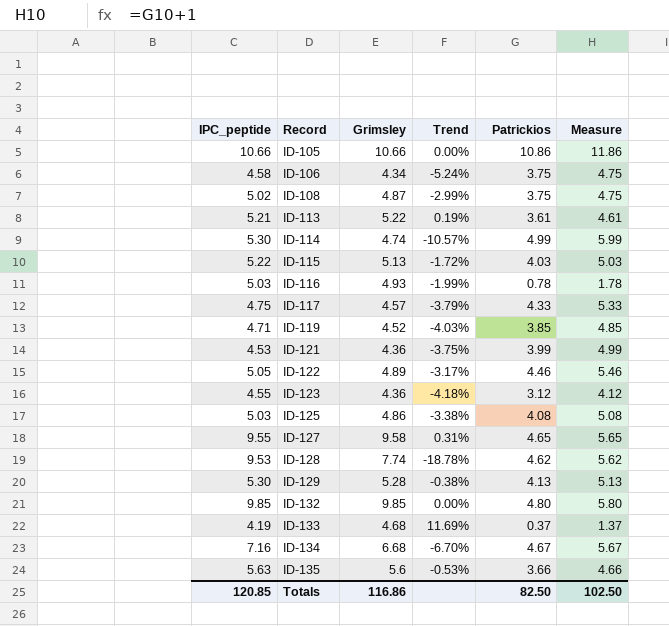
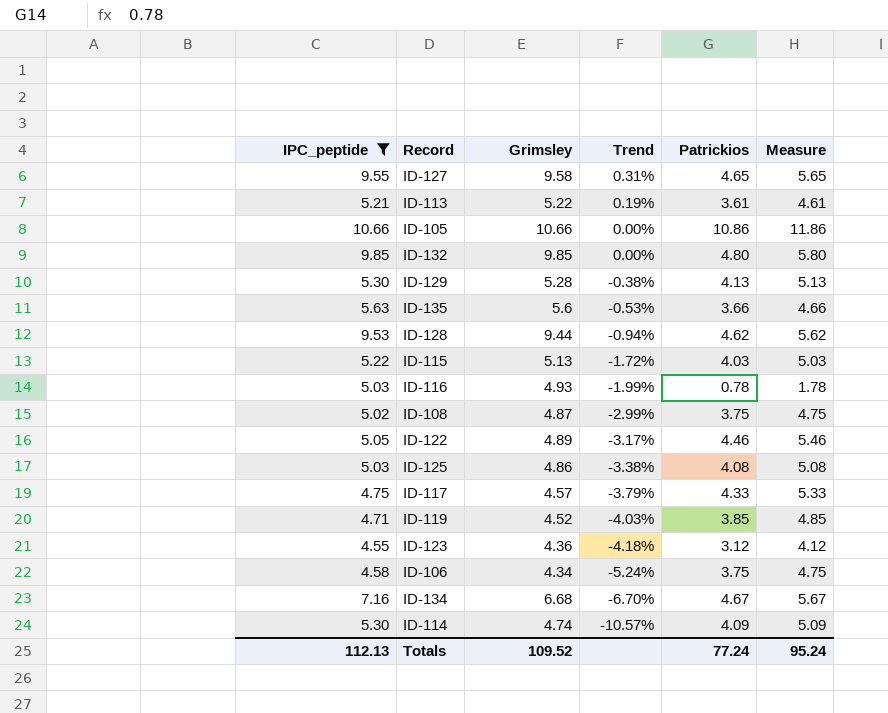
filter: none -> IPC_peptide >= 4.55
row order: Record ascending -> Trend descending
ID-128 | Grimsley: 7.74 -> 9.44
ID-128 | Trend: -18.78% -> -0.94%
ID-114 | Patrickios: 4.99 -> 4.09
ID-114 | Measure: 5.99 -> 5.09
Totals | IPC_peptide: 120.85 -> 112.13
Totals | Grimsley: 116.86 -> 109.52
Totals | Patrickios: 82.50 -> 77.24
Totals | Measure: 102.50 -> 95.24

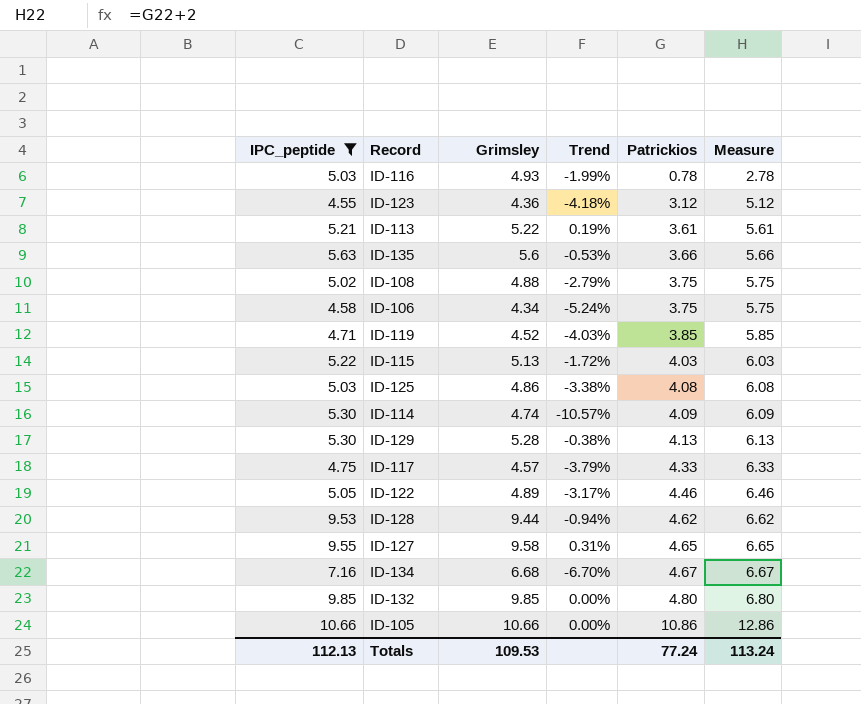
row order: Trend descending -> Patrickios ascending
column Measure | formula: [Patrickios] + 1 -> [Patrickios] + 2
ID-108 | Grimsley: 4.87 -> 4.88
ID-108 | Trend: -2.99% -> -2.79%
Totals | Grimsley: 109.52 -> 109.53
Totals | Measure: 95.24 -> 113.24

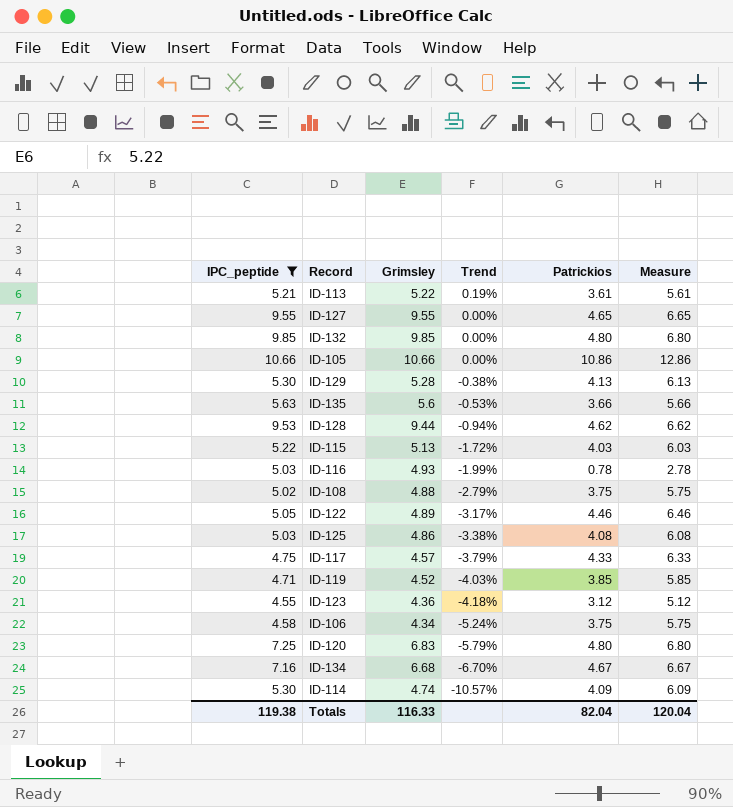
row order: Patrickios ascending -> Trend descending
ID-127 | Grimsley: 9.58 -> 9.55
ID-127 | Trend: 0.31% -> 0.00%
row ID-120: none -> 7.25 | 6.83 | -5.79% | 4.80 | 6.80
Totals | IPC_peptide: 112.13 -> 119.38
Totals | Grimsley: 109.53 -> 116.33
Totals | Patrickios: 77.24 -> 82.04
Totals | Measure: 113.24 -> 120.04

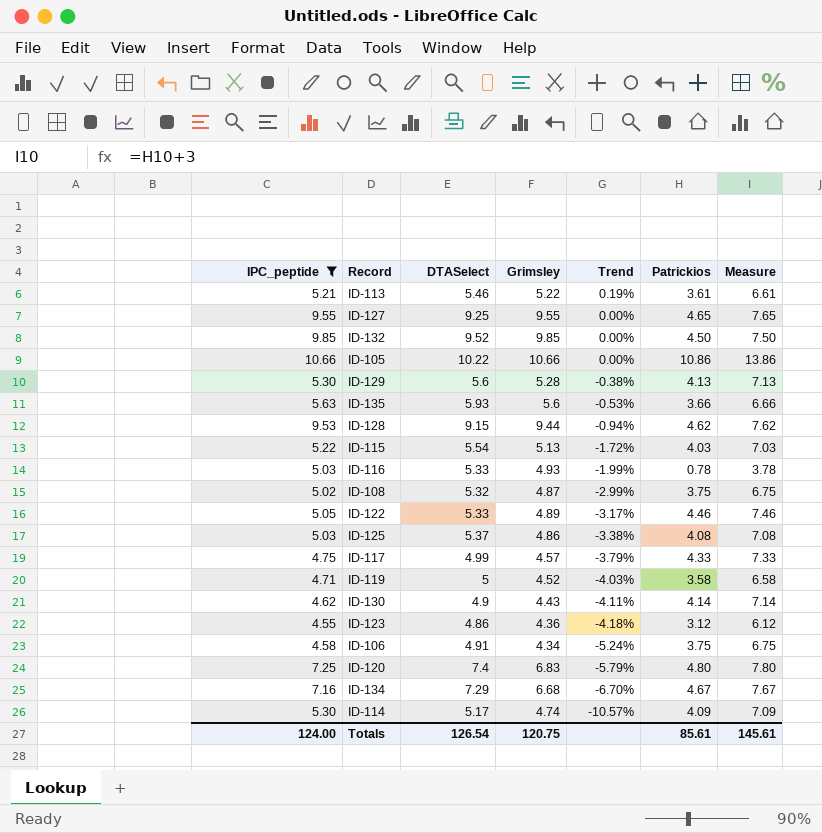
column DTASelect | position: none -> 3
column Measure | formula: [Patrickios] + 2 -> [Patrickios] + 3
ID-132 | Patrickios: 4.80 -> 4.50
ID-108 | Grimsley: 4.88 -> 4.87
ID-108 | Trend: -2.79% -> -2.99%
ID-119 | Patrickios: 3.85 -> 3.58
row ID-130: none -> 4.62 | 4.9 | 4.43 | -4.11% | 4.14 | 7.14
Totals | IPC_peptide: 119.38 -> 124.00
Totals | Grimsley: 116.33 -> 120.75
Totals | Patrickios: 82.04 -> 85.61
Totals | Measure: 120.04 -> 145.61

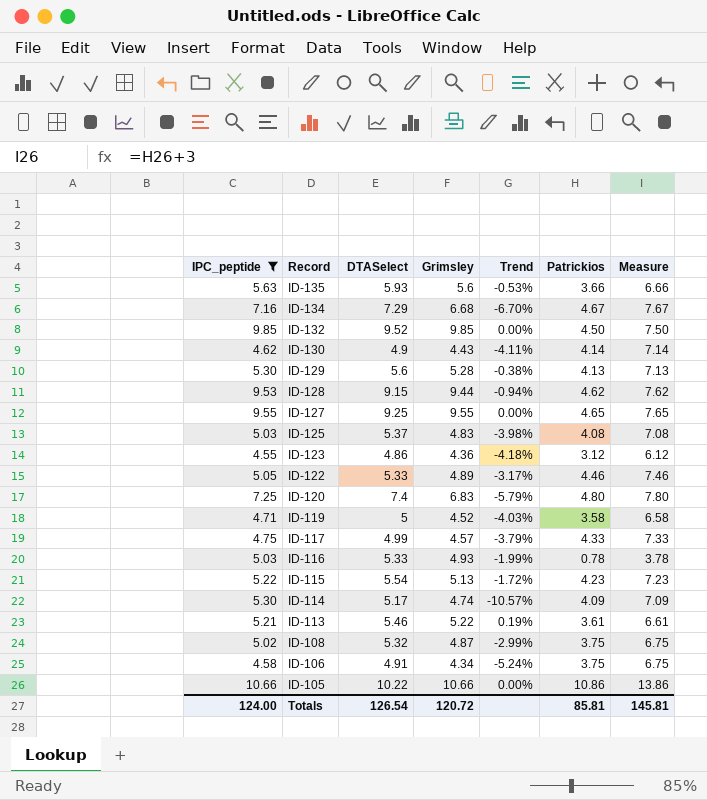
row order: Trend descending -> Record descending
ID-125 | Grimsley: 4.86 -> 4.83
ID-125 | Trend: -3.38% -> -3.98%
ID-115 | Patrickios: 4.03 -> 4.23
ID-115 | Measure: 7.03 -> 7.23
Totals | Grimsley: 120.75 -> 120.72
Totals | Patrickios: 85.61 -> 85.81
Totals | Measure: 145.61 -> 145.81

